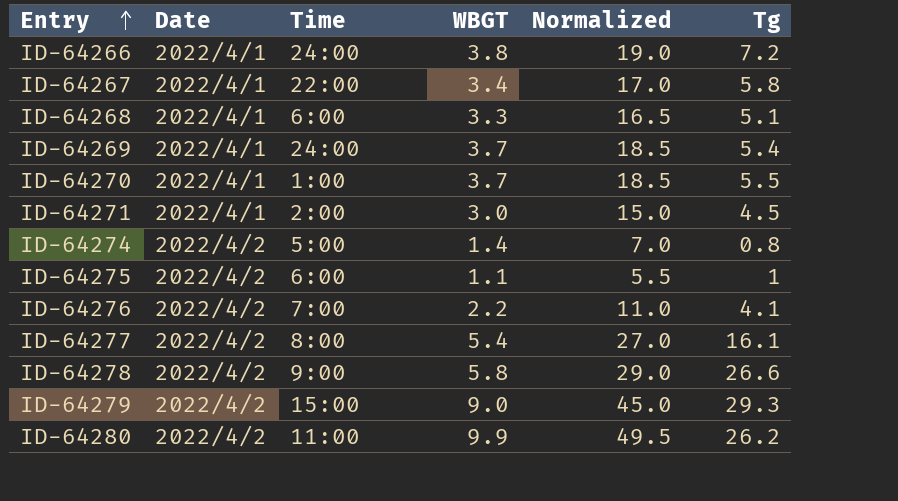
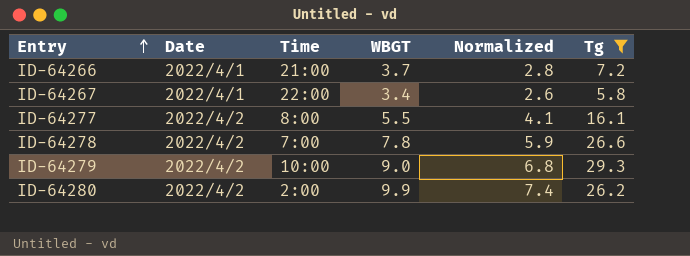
filter: none -> Tg >= 5.8
column Normalized | formula: [WBGT] * 5 -> [WBGT] * 0.75
ID-64266 | Time: 24:00 -> 21:00
ID-64266 | WBGT: 3.8 -> 3.7
ID-64277 | WBGT: 5.4 -> 5.5
ID-64278 | Time: 9:00 -> 7:00
ID-64278 | WBGT: 5.8 -> 7.8
ID-64279 | Time: 15:00 -> 10:00
ID-64280 | Time: 11:00 -> 2:00

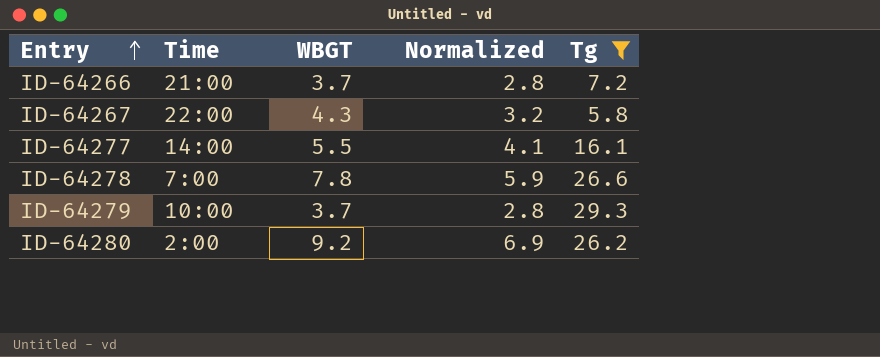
column Date | position: 2 -> none
ID-64267 | WBGT: 3.4 -> 4.3
ID-64267 | Normalized: 2.6 -> 3.2
ID-64277 | Time: 8:00 -> 14:00
ID-64279 | WBGT: 9.0 -> 3.7
ID-64279 | Normalized: 6.8 -> 2.8
ID-64280 | WBGT: 9.9 -> 9.2
ID-64280 | Normalized: 7.4 -> 6.9

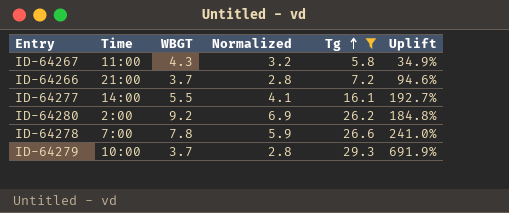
row order: Entry ascending -> Tg ascending
column Uplift | formula: none -> ([Tg] - [WBGT]) / [WBGT]
ID-64267 | Time: 22:00 -> 11:00

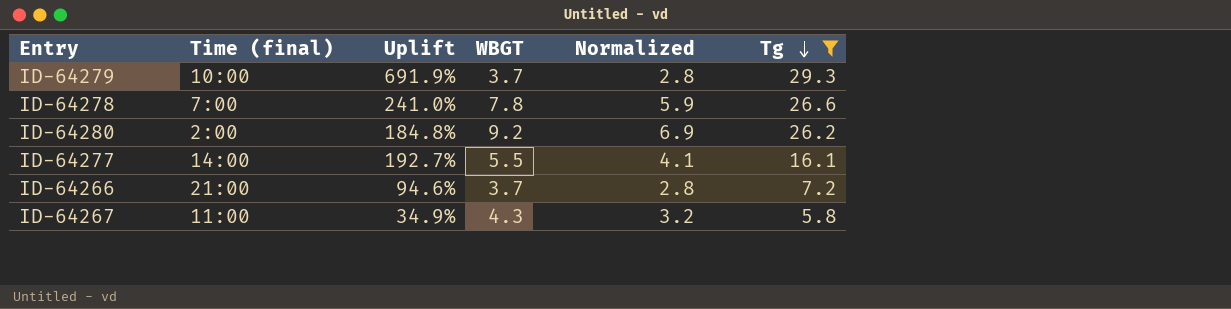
row order: Tg ascending -> Tg descending
column name: Time -> Time (final)
column Uplift | position: 6 -> 3

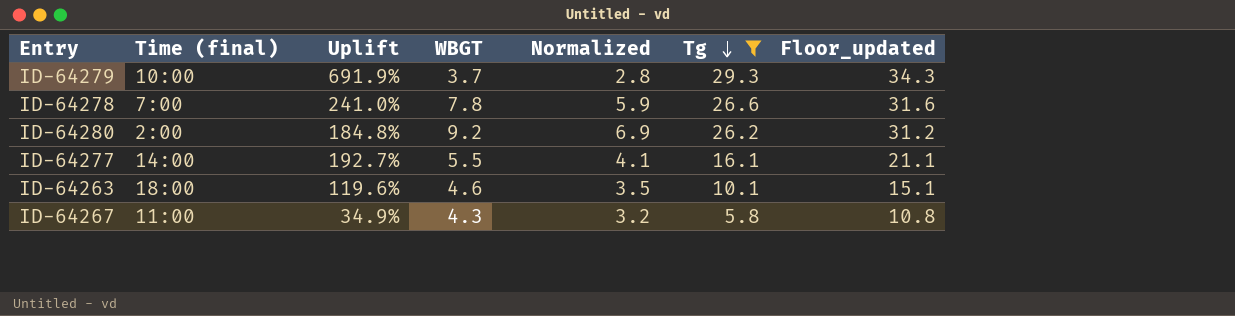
column Floor_updated | formula: none -> [Tg] + 5
row ID-64266: 21:00 | 94.6% | 3.7 | 2.8 | 7.2 -> none
row ID-64263: none -> 18:00 | 119.6% | 4.6 | 3.5 | 10.1 | 15.1

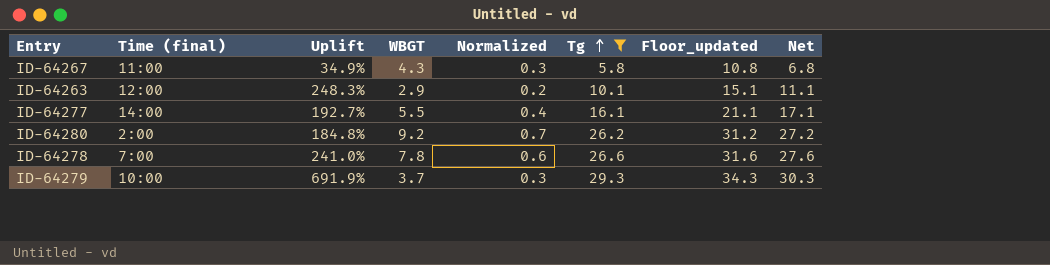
row order: Tg descending -> Tg ascending
column Normalized | formula: [WBGT] * 0.75 -> [WBGT] * 0.08
column Net | formula: none -> [Tg] + 1
ID-64263 | Time (final): 18:00 -> 12:00
ID-64263 | Uplift: 119.6% -> 248.3%
ID-64263 | WBGT: 4.6 -> 2.9

